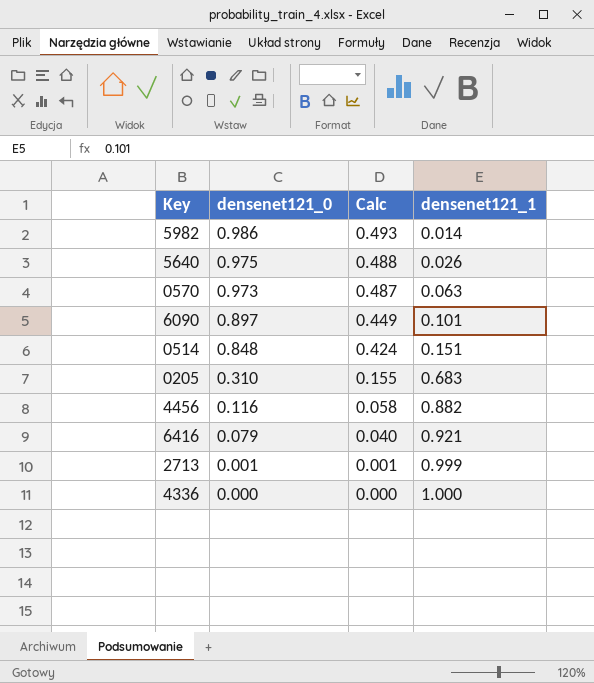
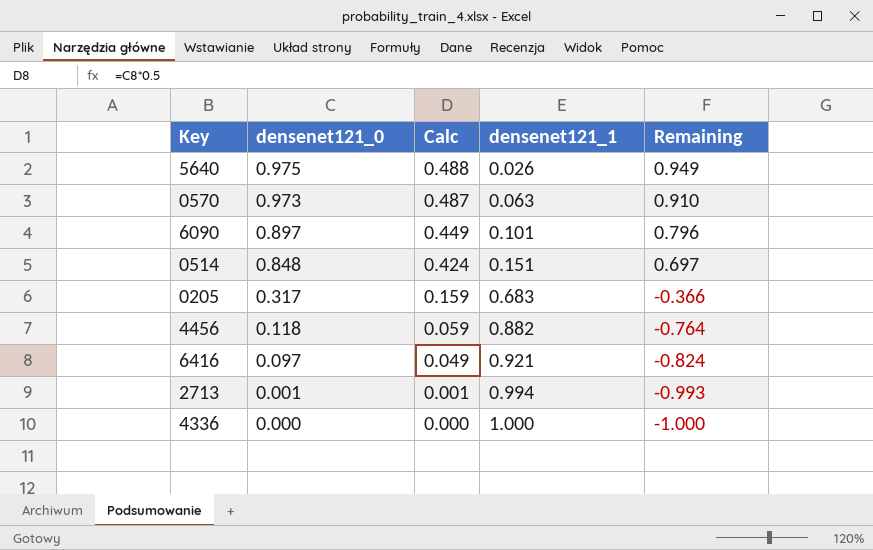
column Remaining | formula: none -> [densenet121_0] - [densenet121_1]
row 5982: 0.986 | 0.493 | 0.014 -> none
0205 | densenet121_0: 0.310 -> 0.317
0205 | Calc: 0.155 -> 0.159
4456 | densenet121_0: 0.116 -> 0.118
4456 | Calc: 0.058 -> 0.059
6416 | densenet121_0: 0.079 -> 0.097
6416 | Calc: 0.040 -> 0.049
2713 | densenet121_1: 0.999 -> 0.994

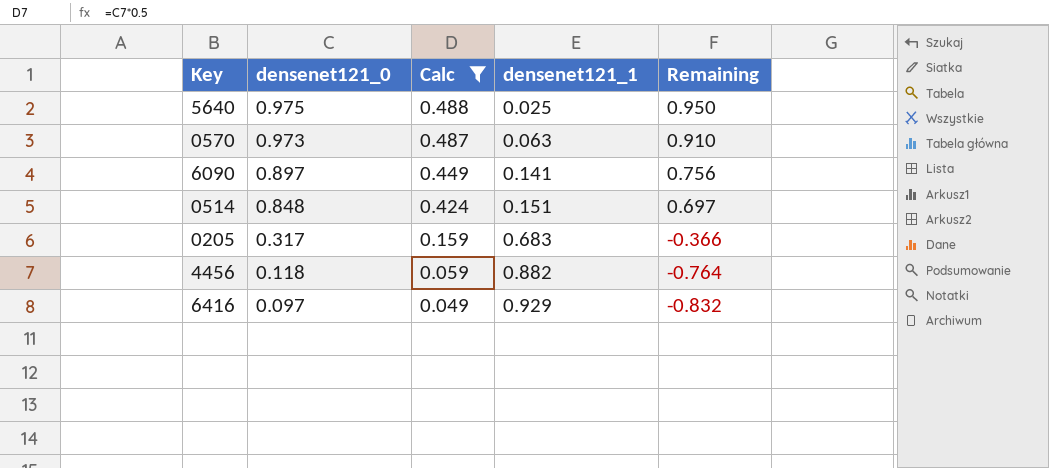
filter: none -> Calc >= 0.049
5640 | densenet121_1: 0.026 -> 0.025
5640 | Remaining: 0.949 -> 0.950
6090 | densenet121_1: 0.101 -> 0.141
6090 | Remaining: 0.796 -> 0.756
6416 | densenet121_1: 0.921 -> 0.929
6416 | Remaining: -0.824 -> -0.832

